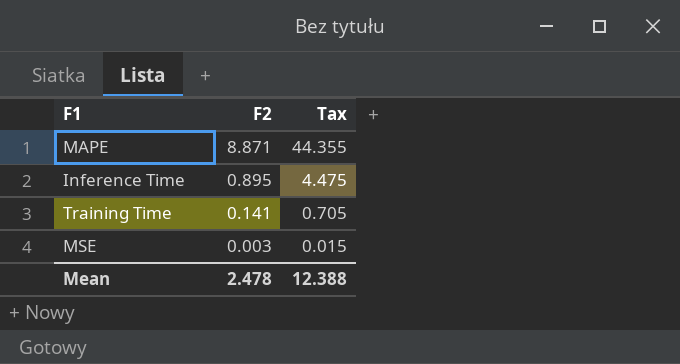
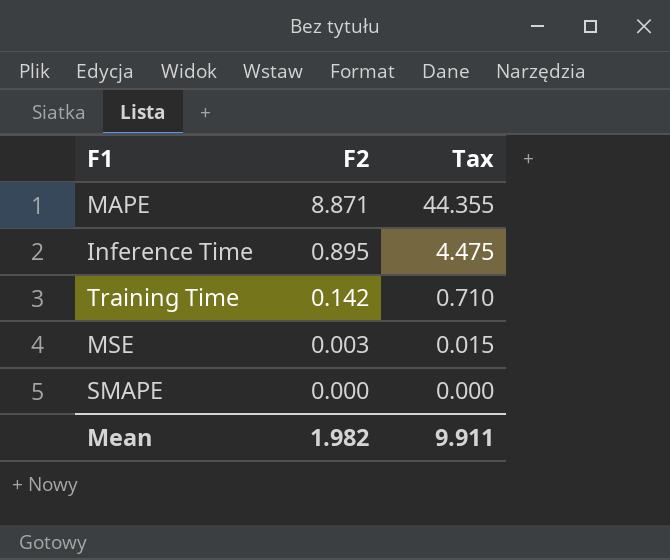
Training Time | F2: 0.141 -> 0.142
Training Time | Tax: 0.705 -> 0.710
row SMAPE: none -> 0.000 | 0.000
Mean | F2: 2.478 -> 1.982
Mean | Tax: 12.388 -> 9.911

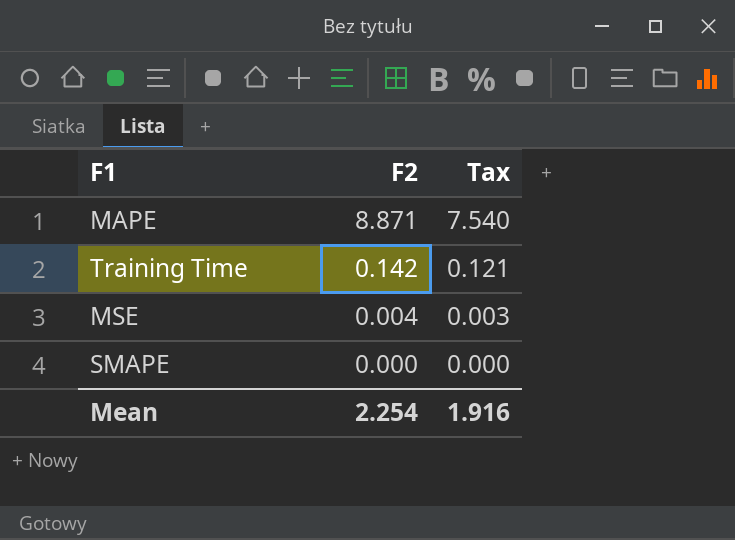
column Tax | formula: [F2] * 5 -> [F2] * 0.85
row Inference Time: 0.895 | 4.475 -> none
MSE | F2: 0.003 -> 0.004
Mean | F2: 1.982 -> 2.254
Mean | Tax: 9.911 -> 1.916

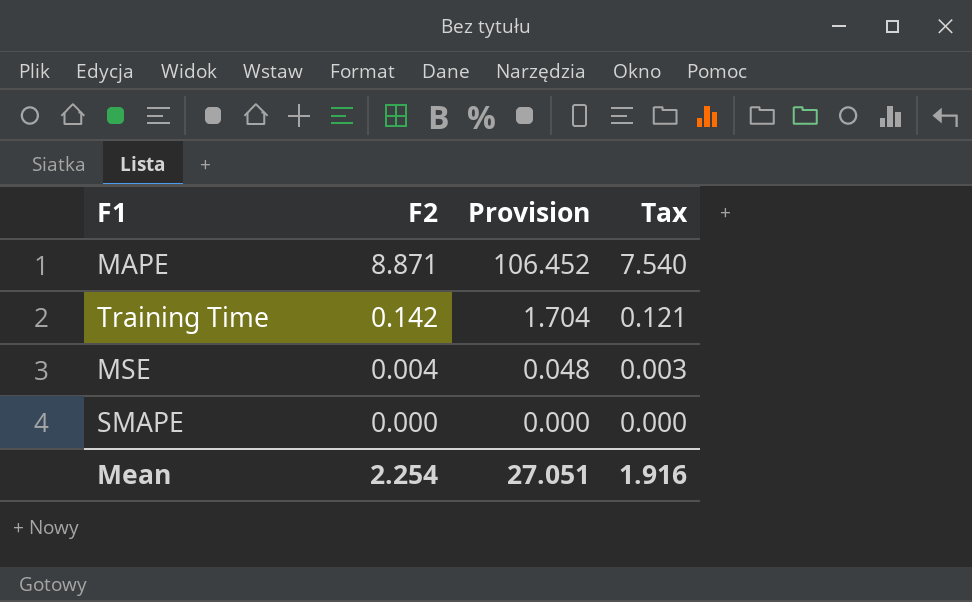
column Provision | formula: none -> [F2] * 12

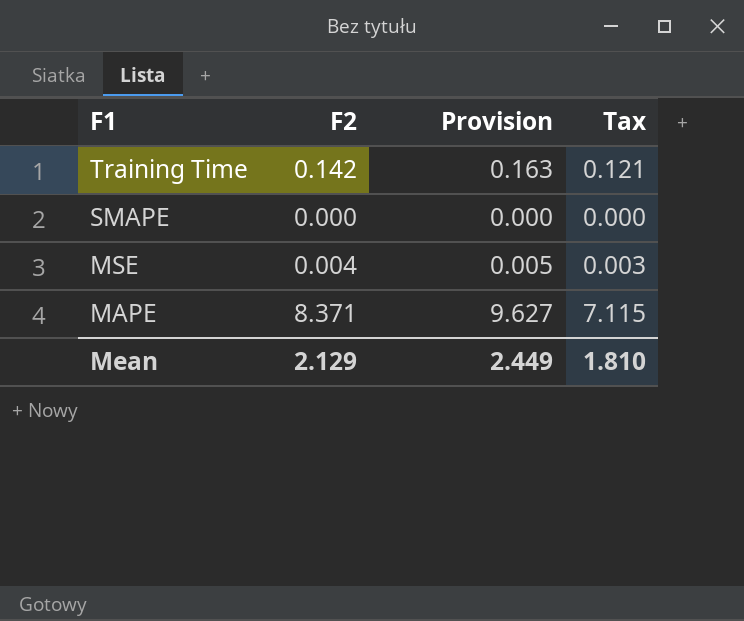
row order: F2 descending -> F1 descending
column Provision | formula: [F2] * 12 -> [F2] * 1.15
MAPE | F2: 8.871 -> 8.371
MAPE | Tax: 7.540 -> 7.115
Mean | F2: 2.254 -> 2.129
Mean | Provision: 27.051 -> 2.449
Mean | Tax: 1.916 -> 1.810

